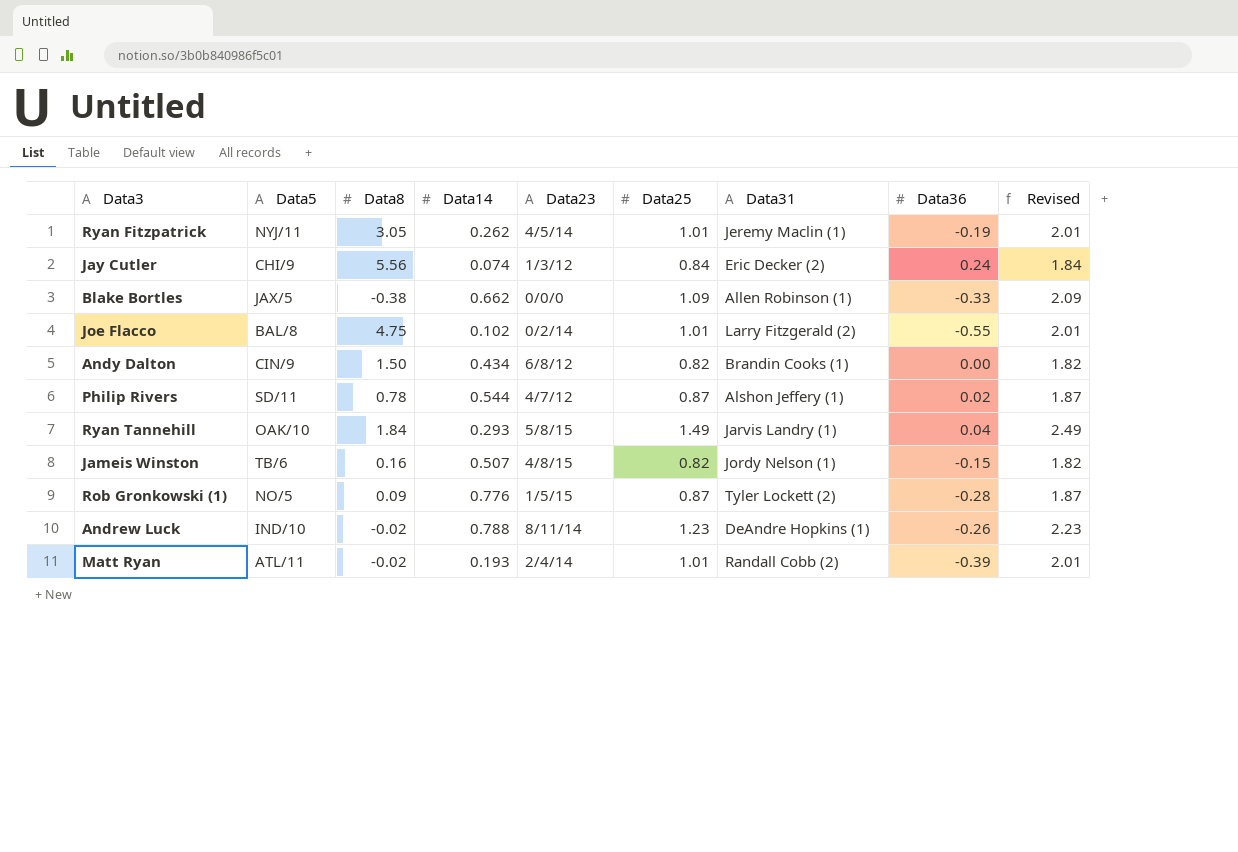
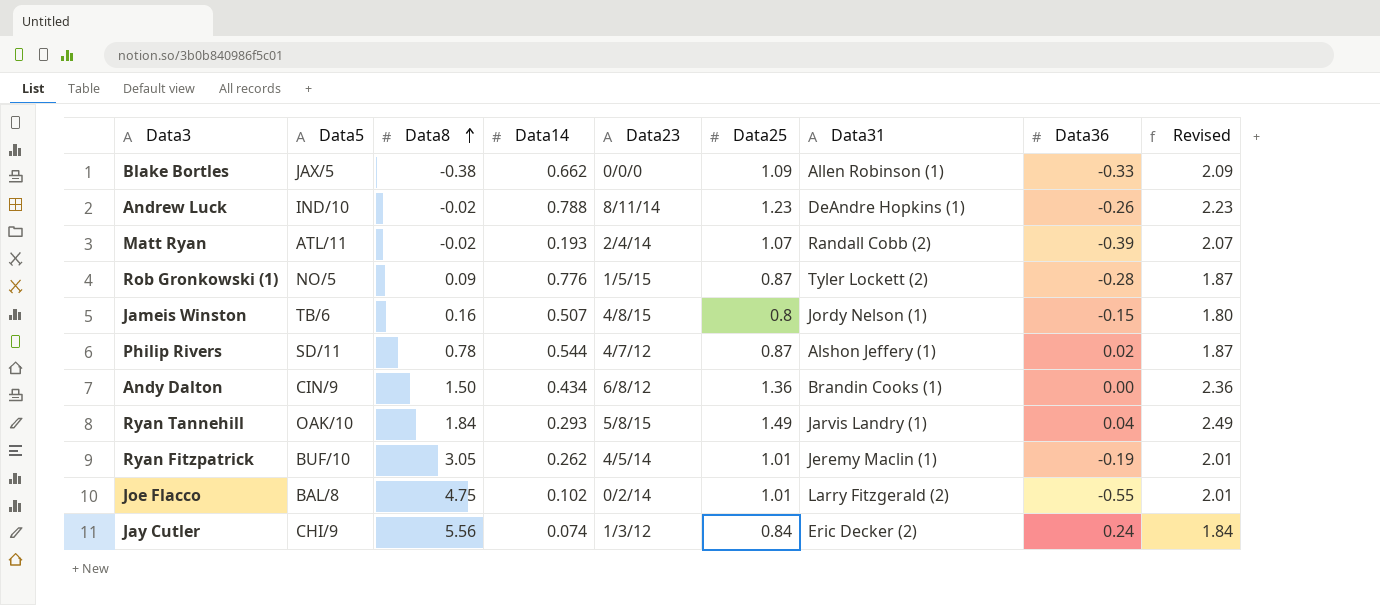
row order: none -> Data8 ascending
Matt Ryan | Data25: 1.01 -> 1.07
Matt Ryan | Revised: 2.01 -> 2.07
Jameis Winston | Data25: 0.82 -> 0.8
Jameis Winston | Revised: 1.82 -> 1.80
Andy Dalton | Data25: 0.82 -> 1.36
Andy Dalton | Revised: 1.82 -> 2.36
Ryan Fitzpatrick | Data5: NYJ/11 -> BUF/10

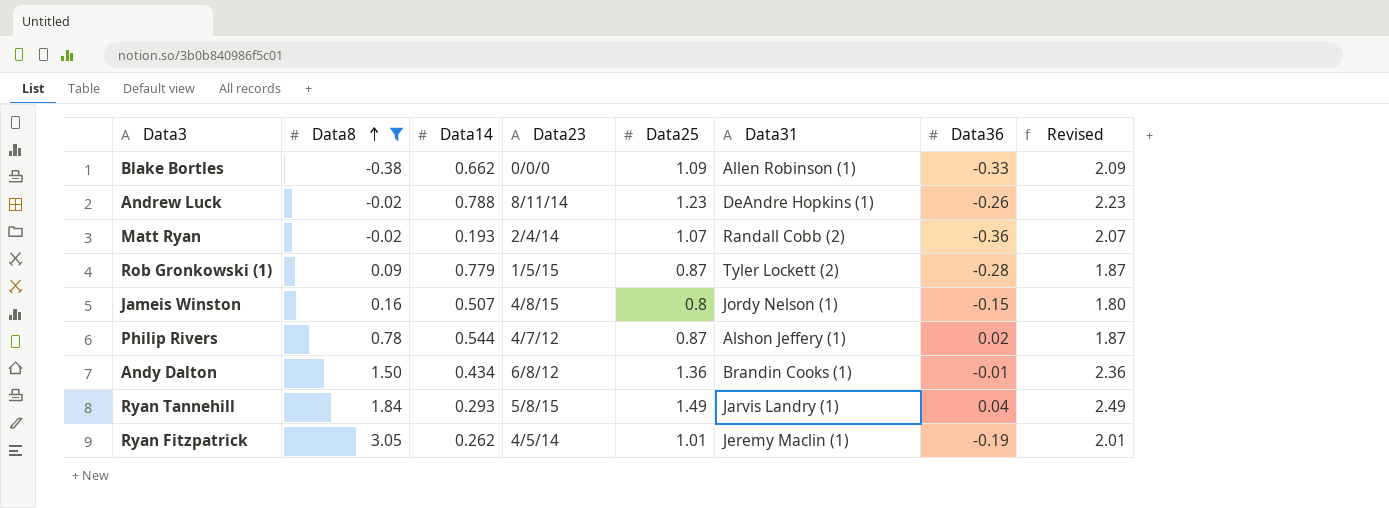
filter: none -> Data8 <= 3.05
column Data5 | position: 2 -> none
Matt Ryan | Data36: -0.39 -> -0.36
Rob Gronkowski (1) | Data14: 0.776 -> 0.779
Andy Dalton | Data36: 0.00 -> -0.01

